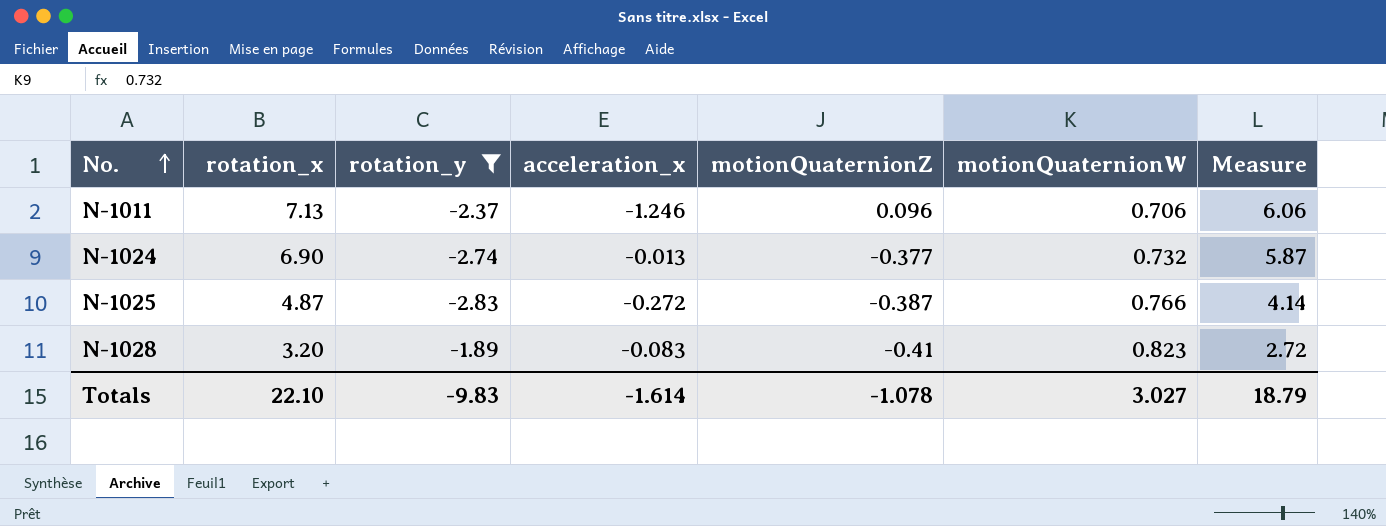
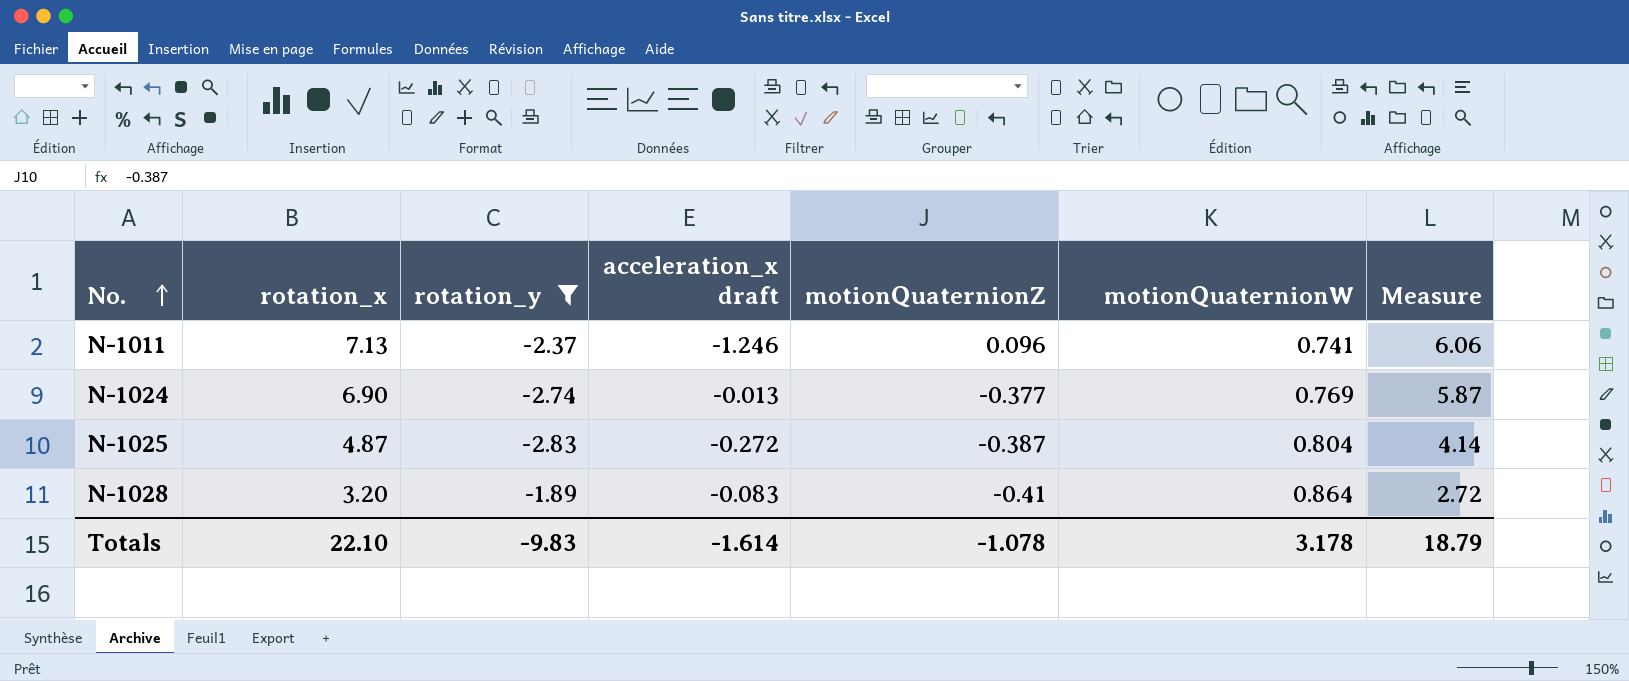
column name: acceleration_x -> acceleration_x draft
N-1011 | motionQuaternionW: 0.706 -> 0.741
N-1024 | motionQuaternionW: 0.732 -> 0.769
N-1025 | motionQuaternionW: 0.766 -> 0.804
N-1028 | motionQuaternionW: 0.823 -> 0.864
Totals | motionQuaternionW: 3.027 -> 3.178

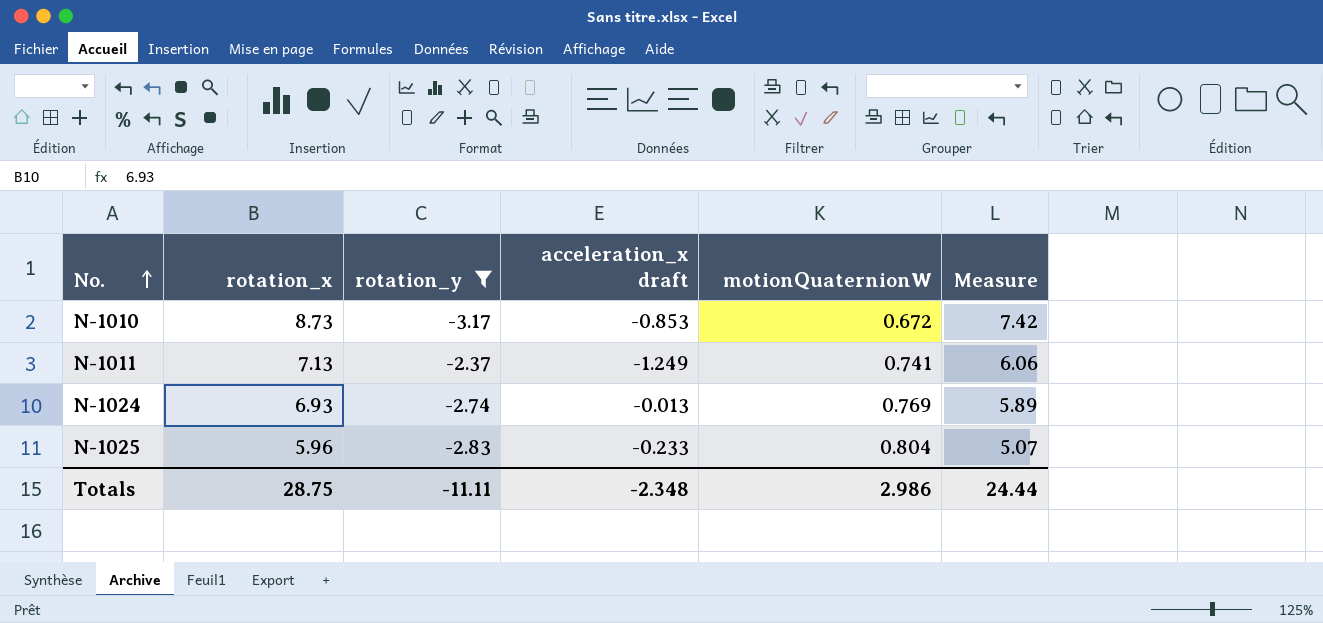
column motionQuaternionZ | position: 5 -> none
row N-1028: 3.20 | -1.89 | -0.083 | -0.41 | 0.864 | 2.72 -> none
row N-1010: none -> 8.73 | -3.17 | -0.853 | 0.672 | 7.42
N-1011 | acceleration_x draft: -1.246 -> -1.249
N-1024 | rotation_x: 6.90 -> 6.93
N-1024 | Measure: 5.87 -> 5.89
N-1025 | rotation_x: 4.87 -> 5.96
N-1025 | acceleration_x draft: -0.272 -> -0.233
N-1025 | Measure: 4.14 -> 5.07
Totals | rotation_x: 22.10 -> 28.75
Totals | rotation_y: -9.83 -> -11.11
Totals | acceleration_x draft: -1.614 -> -2.348
Totals | motionQuaternionW: 3.178 -> 2.986
Totals | Measure: 18.79 -> 24.44

